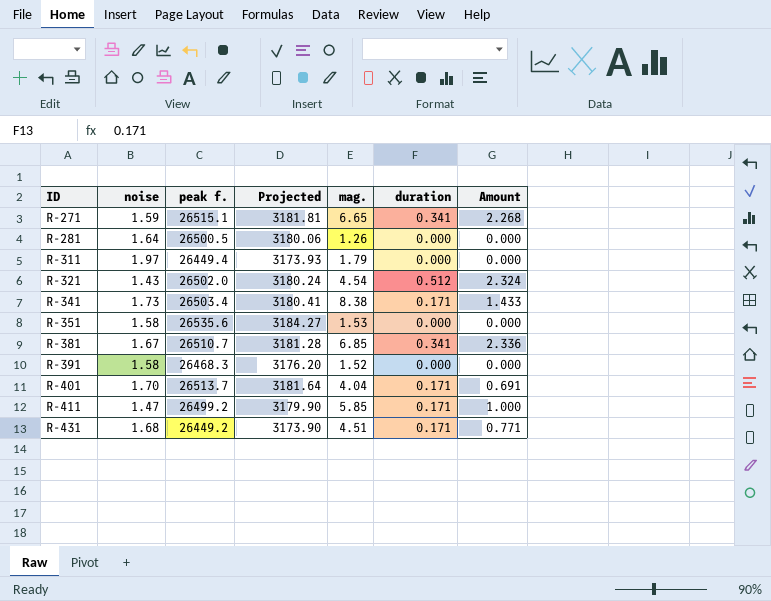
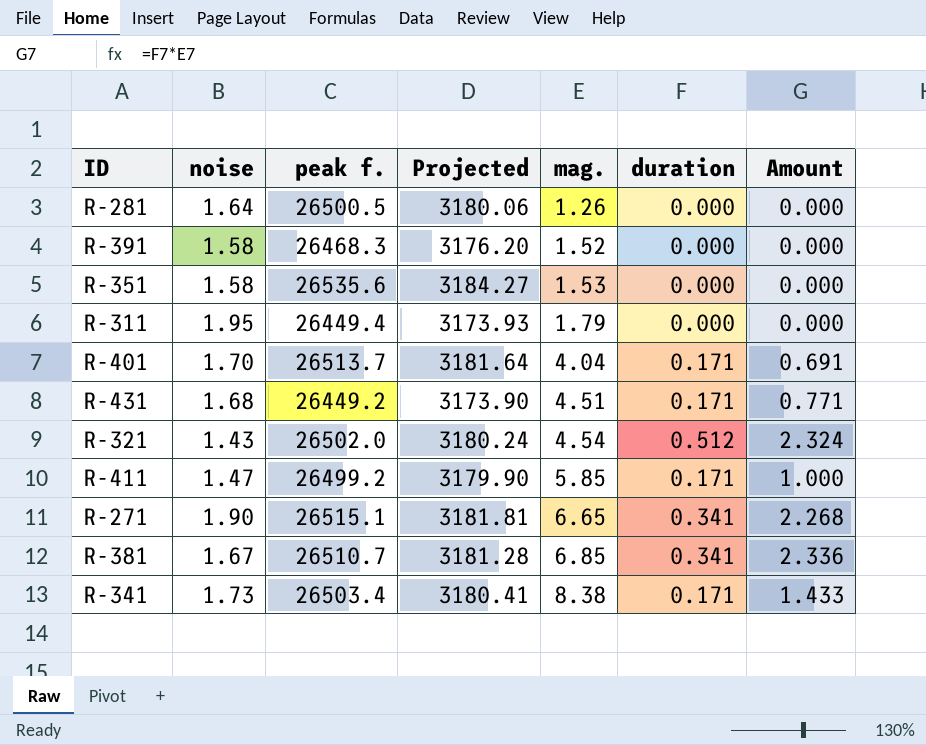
row order: ID ascending -> mag. ascending
R-311 | noise: 1.97 -> 1.95
R-271 | noise: 1.59 -> 1.90

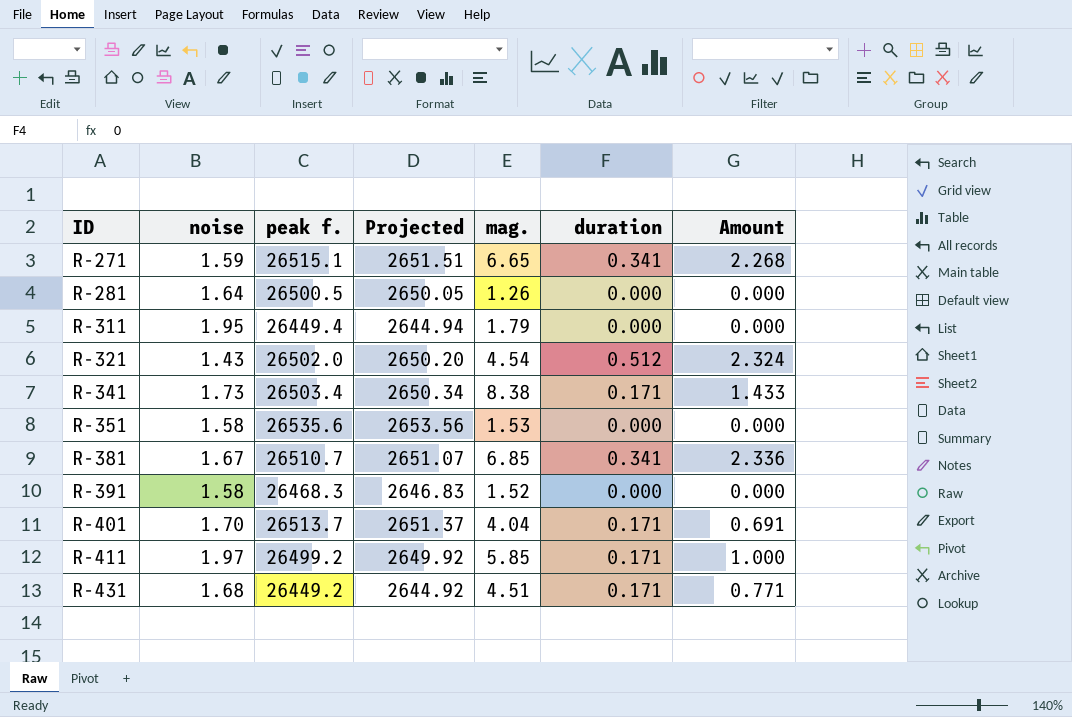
row order: mag. ascending -> ID ascending
column Projected | formula: [peak f.] * 0.12 -> [peak f.] * 0.1
R-271 | noise: 1.90 -> 1.59
R-411 | noise: 1.47 -> 1.97

